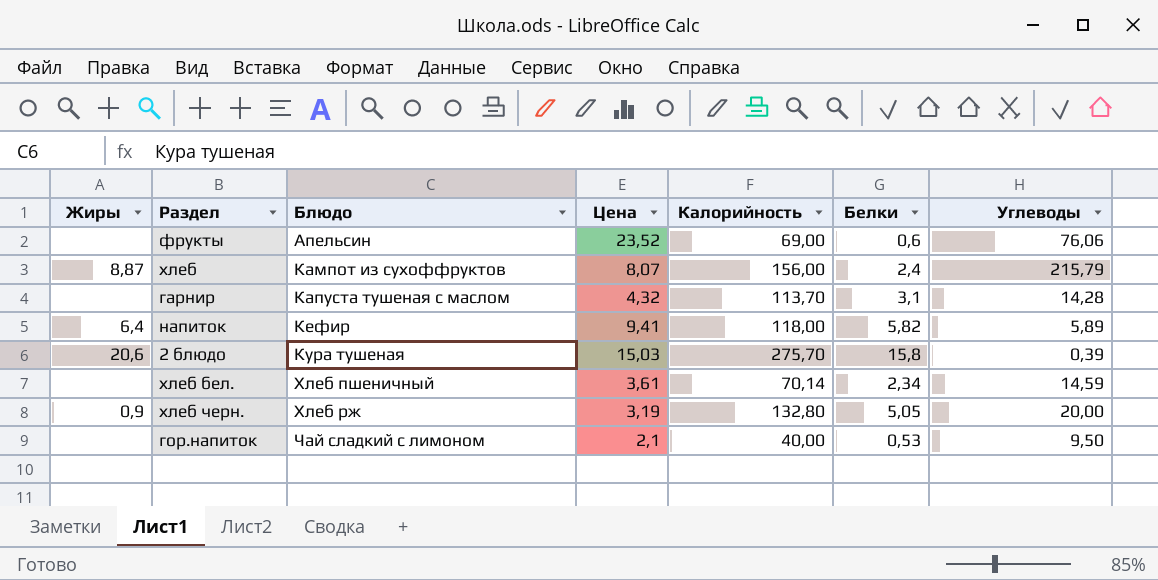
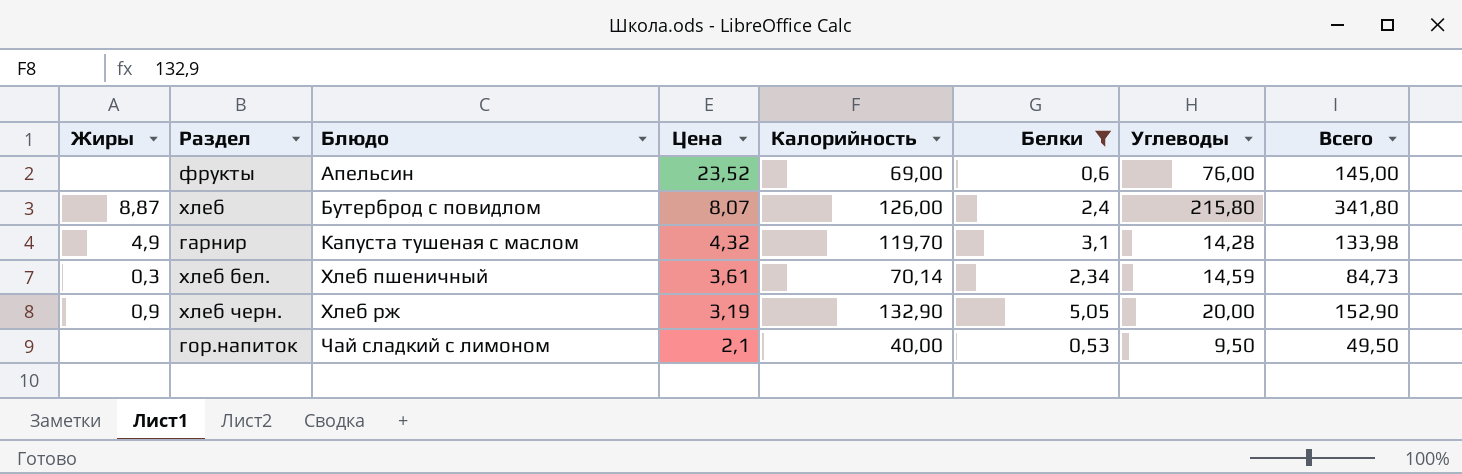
filter: none -> Белки <= 5,05
column Всего | formula: none -> [Калорийность] + [Углеводы]
фрукты | Углеводы: 76,06 -> 76,00
хлеб | Блюдо: Кампот из сухоффруктов -> Бутерброд с повидлом
хлеб | Калорийность: 156,00 -> 126,00
хлеб | Углеводы: 215,79 -> 215,80
гарнир | Жиры: none -> 4,9
гарнир | Калорийность: 113,70 -> 119,70
хлеб бел. | Жиры: none -> 0,3
хлеб черн. | Калорийность: 132,80 -> 132,90

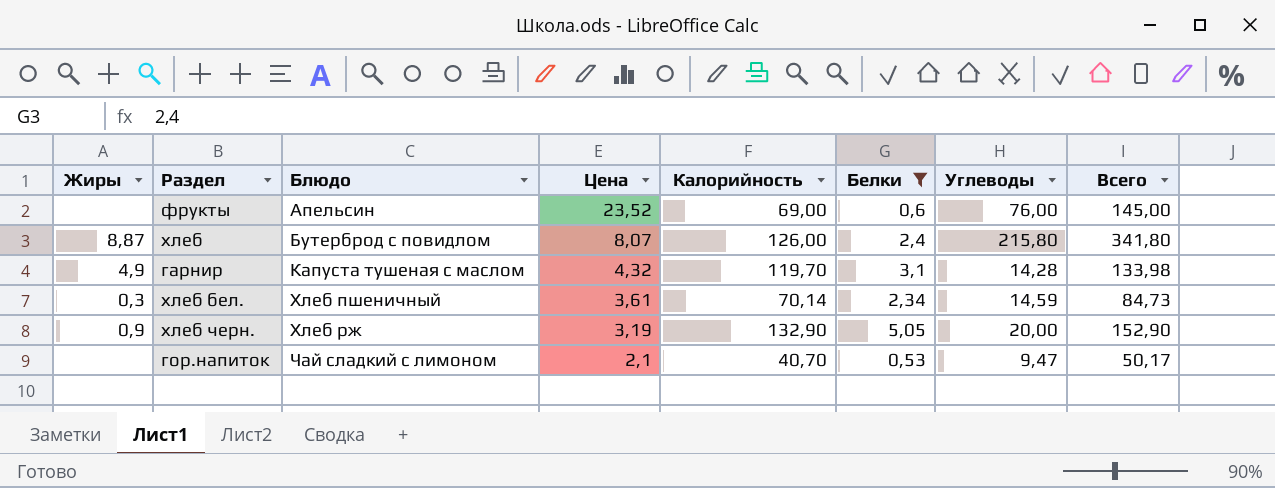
гор.напиток | Калорийность: 40,00 -> 40,70
гор.напиток | Углеводы: 9,50 -> 9,47
гор.напиток | Всего: 49,50 -> 50,17

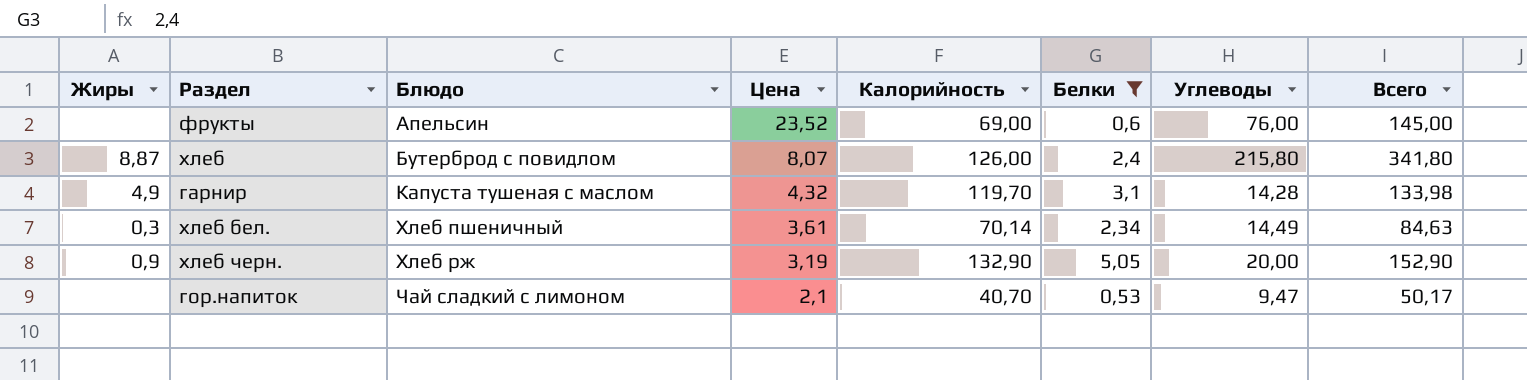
хлеб бел. | Углеводы: 14,59 -> 14,49
хлеб бел. | Всего: 84,73 -> 84,63

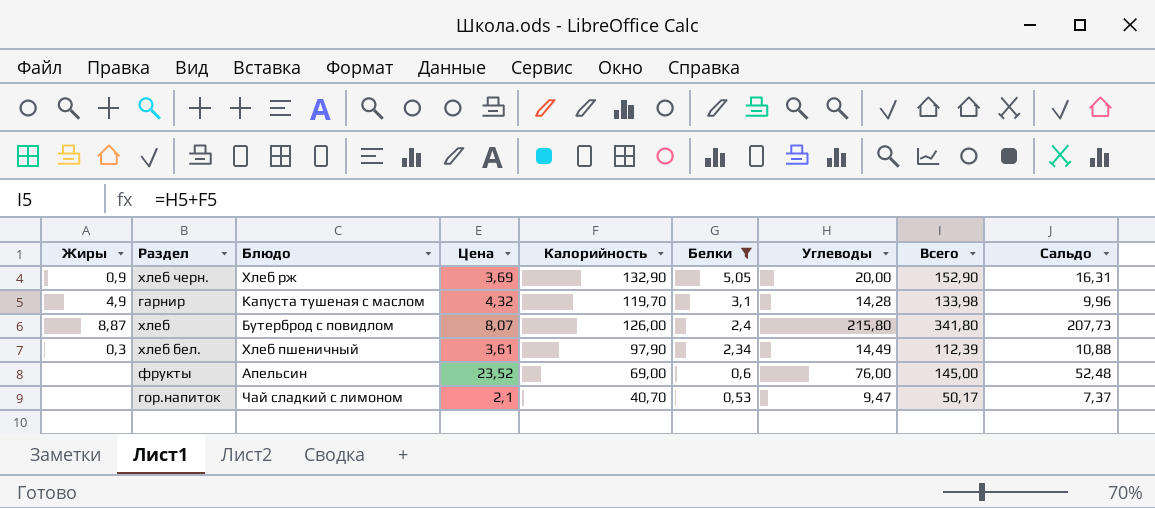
row order: Блюдо ascending -> Белки descending
column Сальдо | formula: none -> [Углеводы] - [Цена]
хлеб черн. | Цена: 3,19 -> 3,69
хлеб бел. | Калорийность: 70,14 -> 97,90
хлеб бел. | Всего: 84,63 -> 112,39

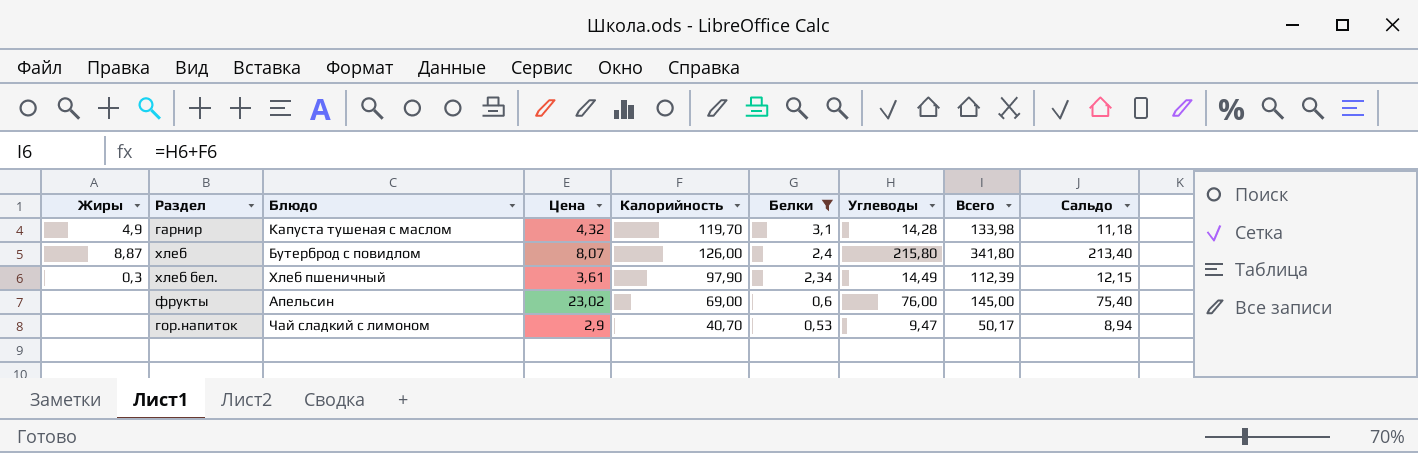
column Сальдо | formula: [Углеводы] - [Цена] -> [Углеводы] - [Белки]
row хлеб черн.: 0,9 | Хлеб рж | 3,69 | 132,90 | 5,05 | 20,00 | 152,90 | 16,31 -> none
фрукты | Цена: 23,52 -> 23,02
гор.напиток | Цена: 2,1 -> 2,9

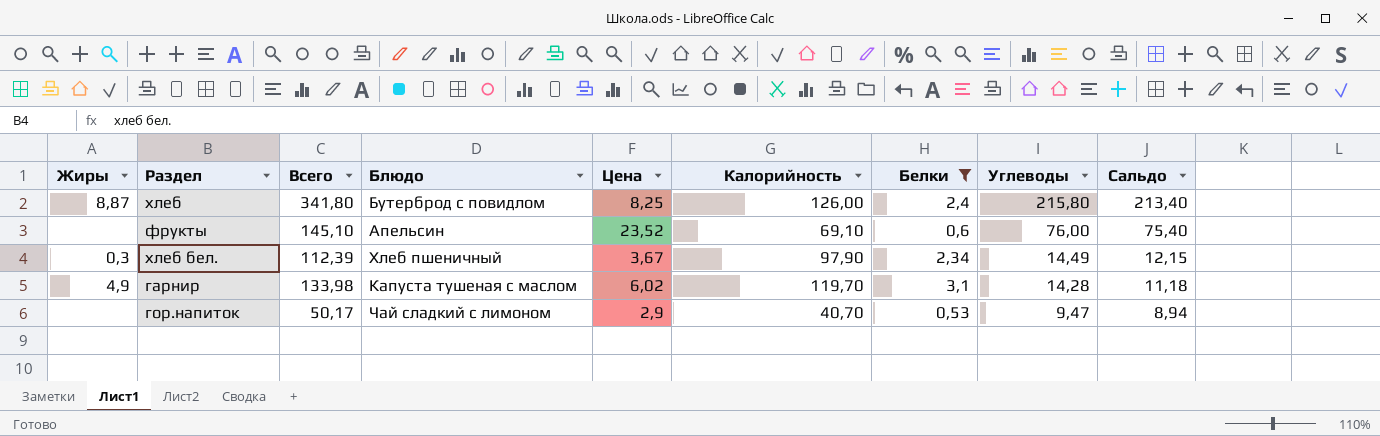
row order: Белки descending -> Углеводы descending
column Всего | position: 8 -> 3
хлеб | Цена: 8,07 -> 8,25
фрукты | Всего: 145,00 -> 145,10
фрукты | Цена: 23,02 -> 23,52
фрукты | Калорийность: 69,00 -> 69,10
хлеб бел. | Цена: 3,61 -> 3,67
гарнир | Цена: 4,32 -> 6,02

